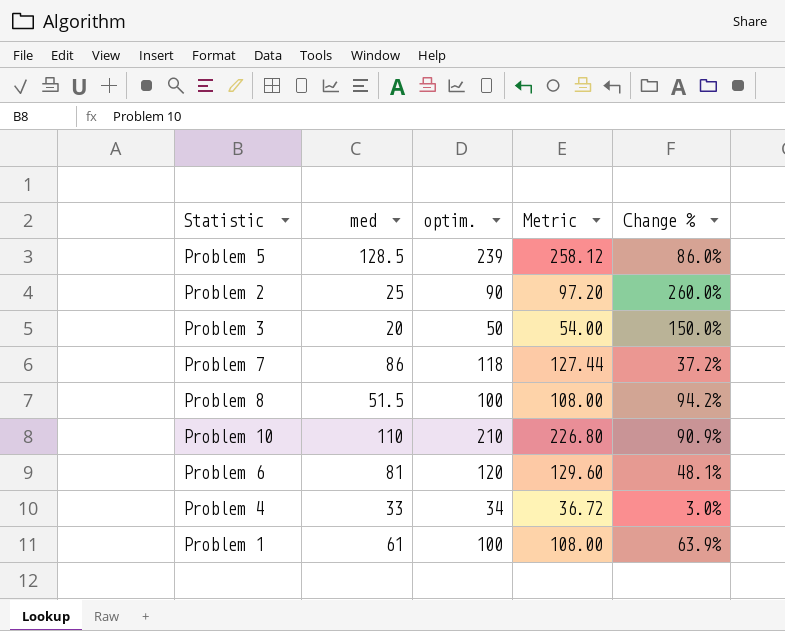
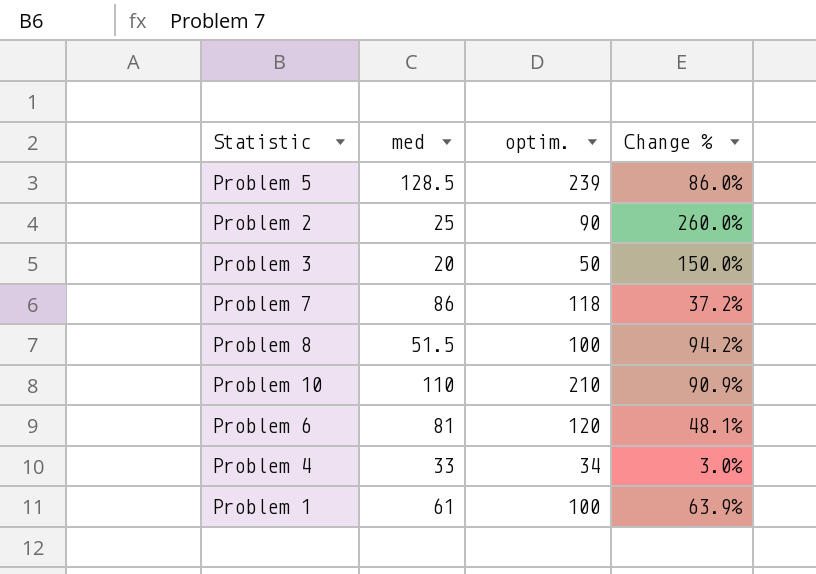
column Metric | formula: [optim.] * 1.08 -> none

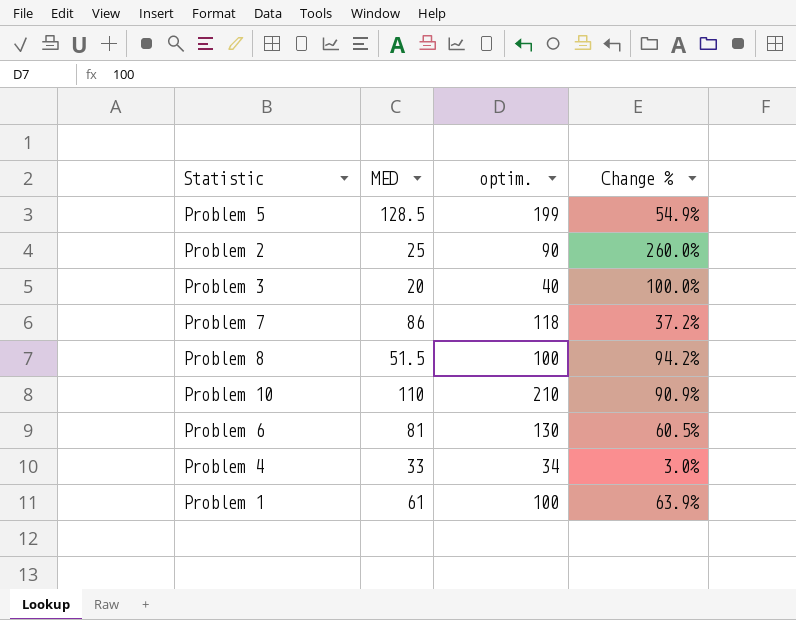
column name: med -> MED
Problem 5 | optim.: 239 -> 199
Problem 5 | Change %: 86.0% -> 54.9%
Problem 3 | optim.: 50 -> 40
Problem 3 | Change %: 150.0% -> 100.0%
Problem 6 | optim.: 120 -> 130
Problem 6 | Change %: 48.1% -> 60.5%

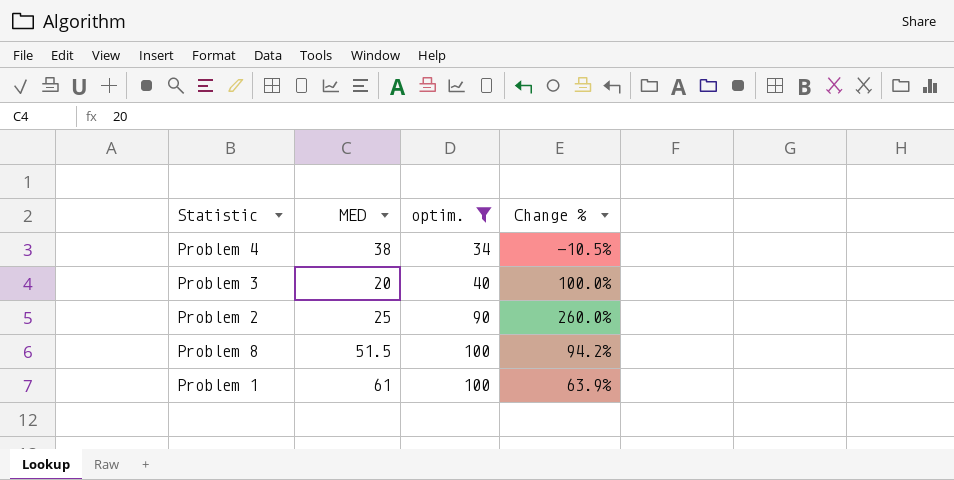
filter: none -> optim. <= 100
row order: none -> optim. ascending
Problem 4 | MED: 33 -> 38
Problem 4 | Change %: 3.0% -> -10.5%

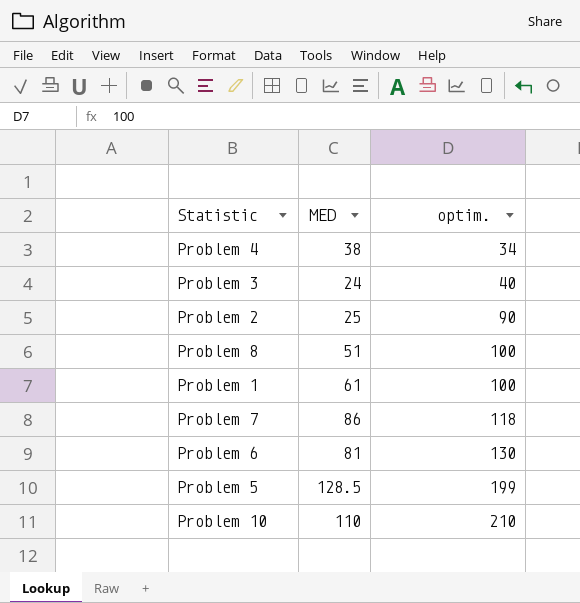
filter: optim. <= 100 -> none
column Change % | formula: ([optim.] - [MED]) / [MED] -> none
Problem 3 | MED: 20 -> 24
Problem 8 | MED: 51.5 -> 51

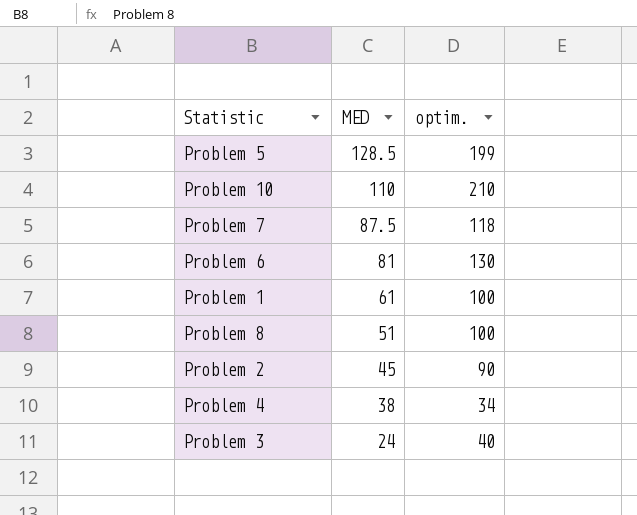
row order: optim. ascending -> MED descending
Problem 7 | MED: 86 -> 87.5
Problem 2 | MED: 25 -> 45

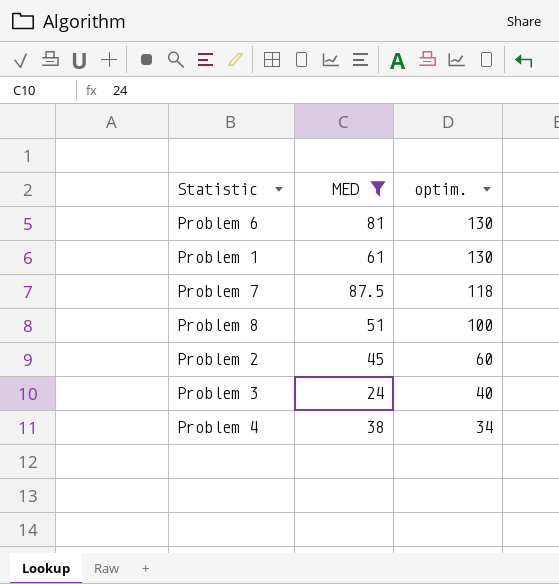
filter: none -> MED <= 87.5
row order: MED descending -> optim. descending
Problem 1 | optim.: 100 -> 130
Problem 2 | optim.: 90 -> 60

